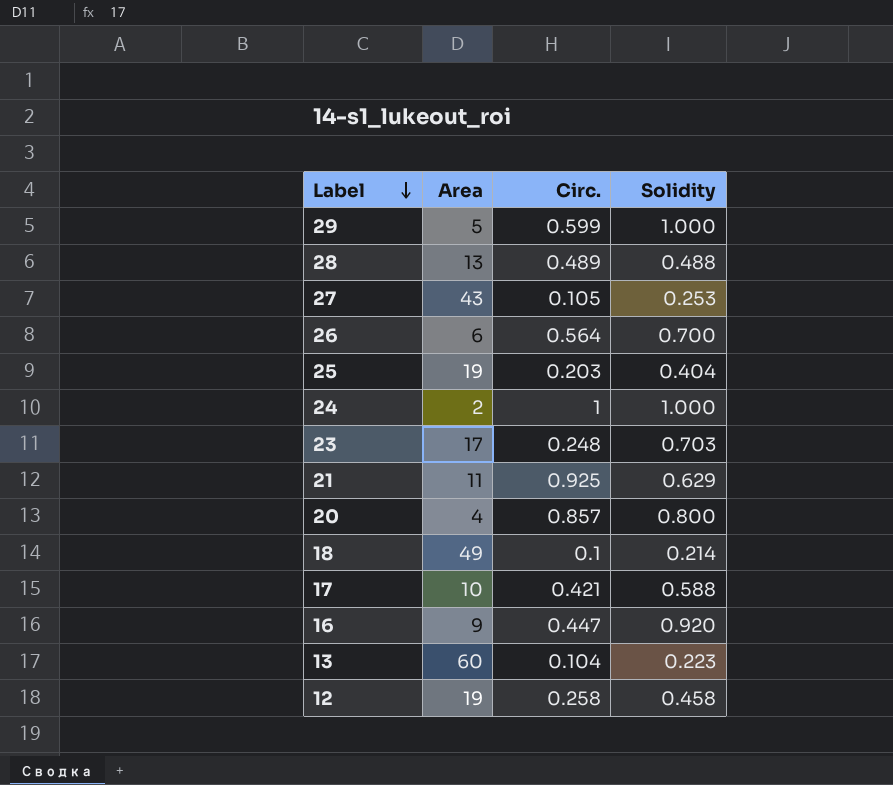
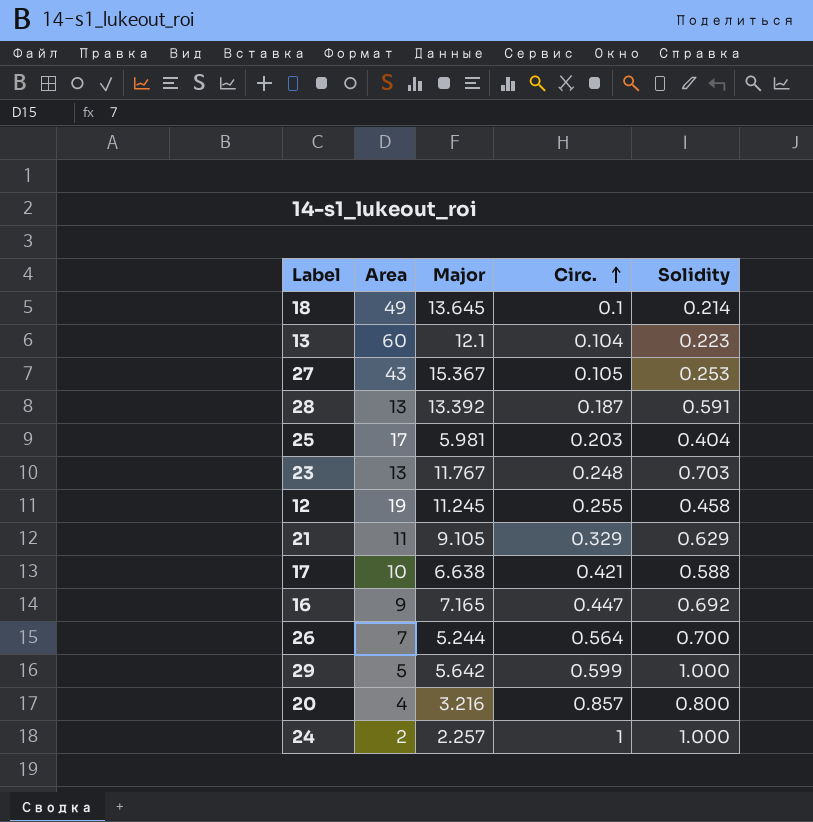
row order: Label descending -> Circ. ascending
column Major | position: none -> 3
28 | Circ.: 0.489 -> 0.187
28 | Solidity: 0.488 -> 0.591
25 | Area: 19 -> 17
23 | Area: 17 -> 13
12 | Circ.: 0.258 -> 0.255
21 | Circ.: 0.925 -> 0.329
16 | Solidity: 0.920 -> 0.692
26 | Area: 6 -> 7

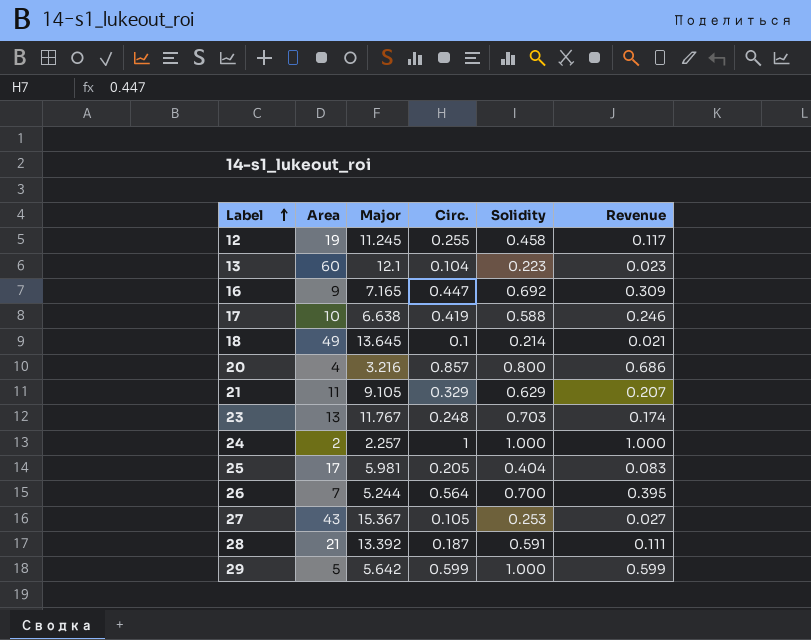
row order: Circ. ascending -> Label ascending
column Revenue | formula: none -> [Circ.] * [Solidity]
17 | Circ.: 0.421 -> 0.419
25 | Circ.: 0.203 -> 0.205
28 | Area: 13 -> 21

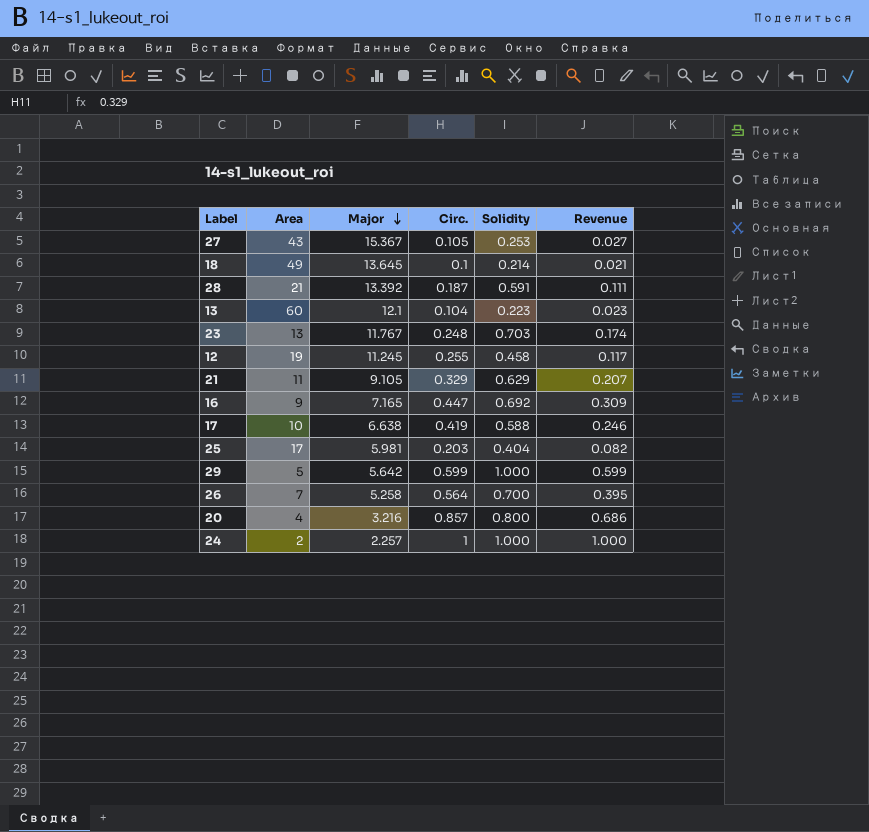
row order: Label ascending -> Major descending
25 | Circ.: 0.205 -> 0.203
25 | Revenue: 0.083 -> 0.082
26 | Major: 5.244 -> 5.258

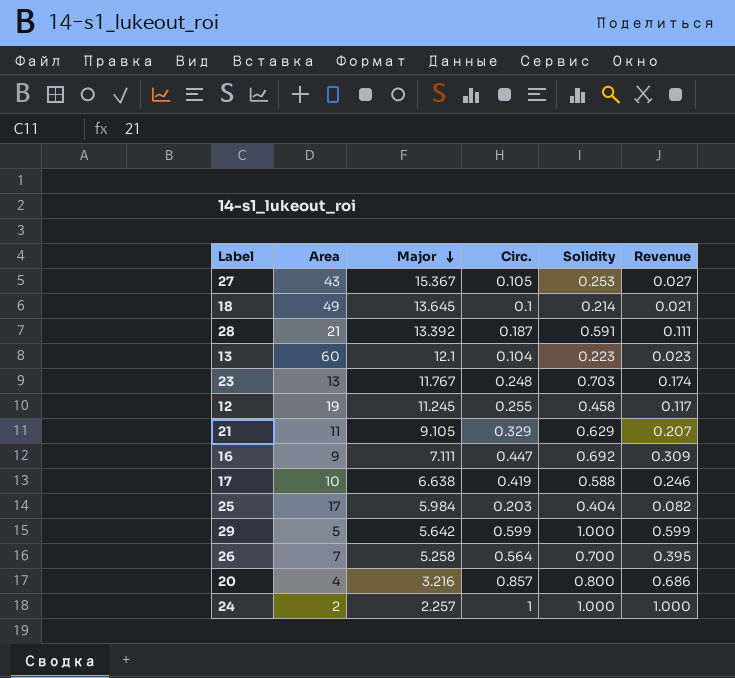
16 | Major: 7.165 -> 7.111
25 | Major: 5.981 -> 5.984

